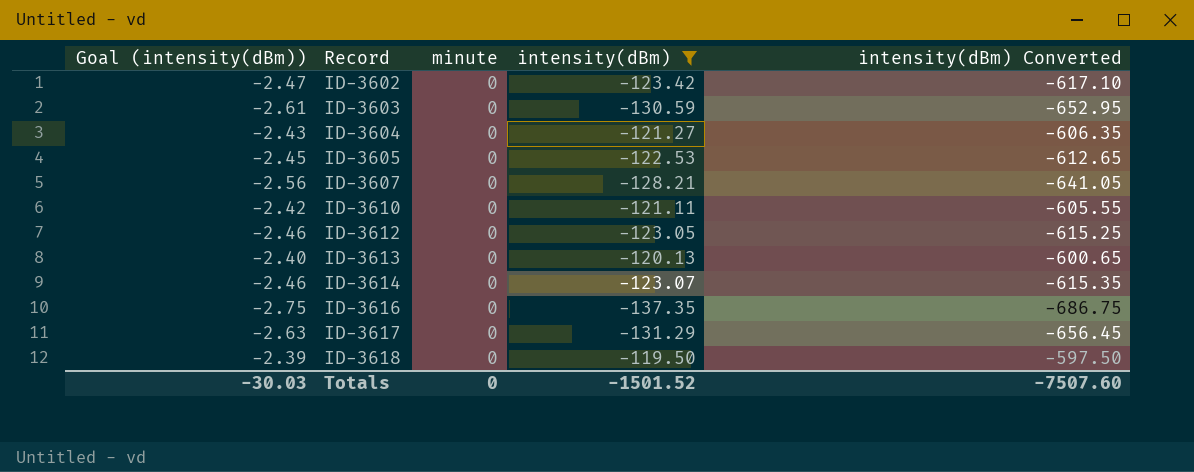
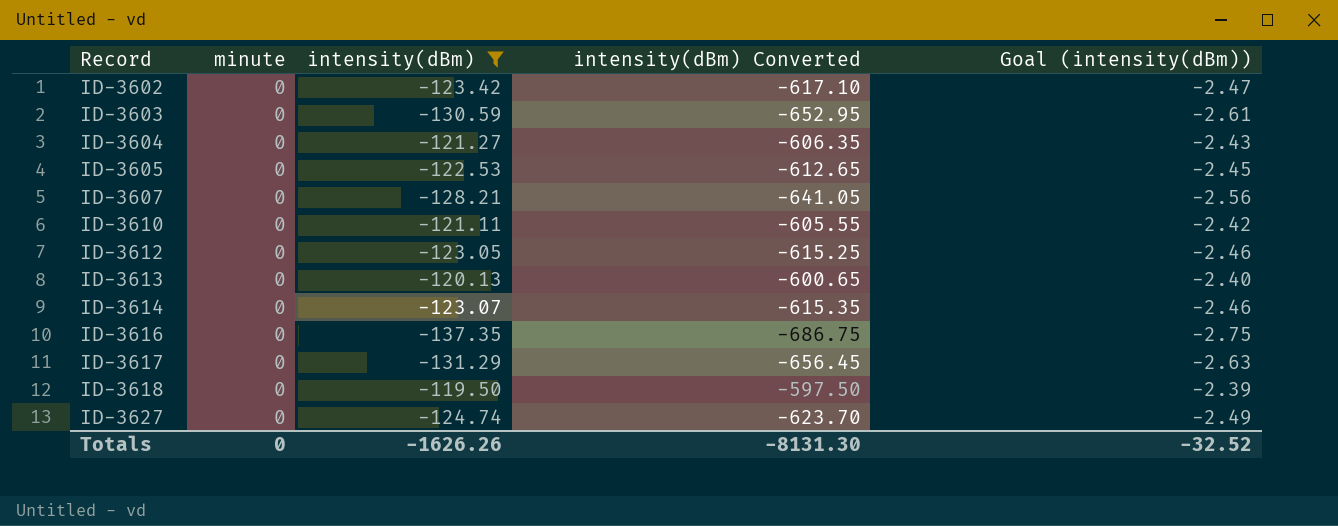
column Goal (intensity(dBm)) | position: 1 -> 5
row ID-3627: none -> 0 | -124.74 | -623.70 | -2.49
Totals | intensity(dBm): -1501.52 -> -1626.26
Totals | intensity(dBm) Converted: -7507.60 -> -8131.30
Totals | Goal (intensity(dBm)): -30.03 -> -32.52

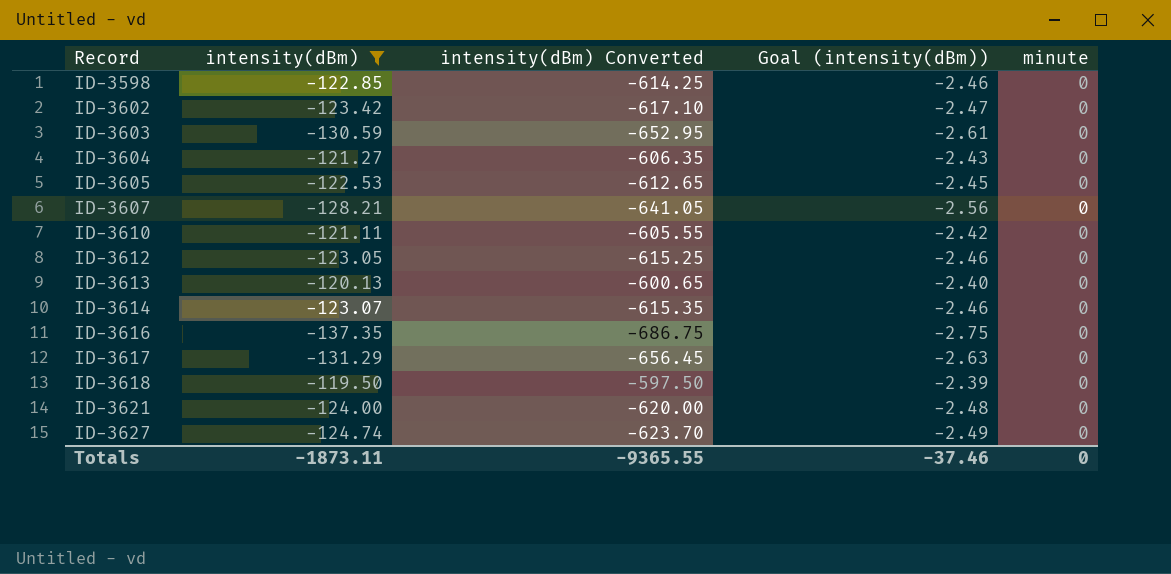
column minute | position: 2 -> 5
row ID-3598: none -> -122.85 | -614.25 | -2.46 | 0
row ID-3621: none -> -124.00 | -620.00 | -2.48 | 0
Totals | intensity(dBm): -1626.26 -> -1873.11
Totals | intensity(dBm) Converted: -8131.30 -> -9365.55
Totals | Goal (intensity(dBm)): -32.52 -> -37.46

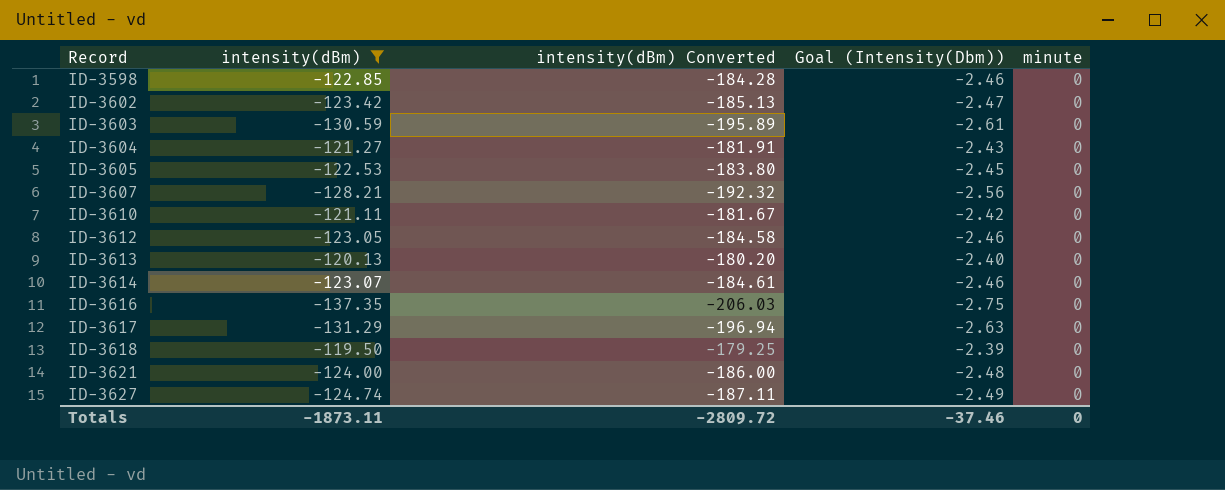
column intensity(dBm) Converted | formula: [intensity(dBm)] * 5 -> [intensity(dBm)] * 1.5
column name: Goal (intensity(dBm)) -> Goal (Intensity(Dbm))
Totals | intensity(dBm) Converted: -9365.55 -> -2809.72

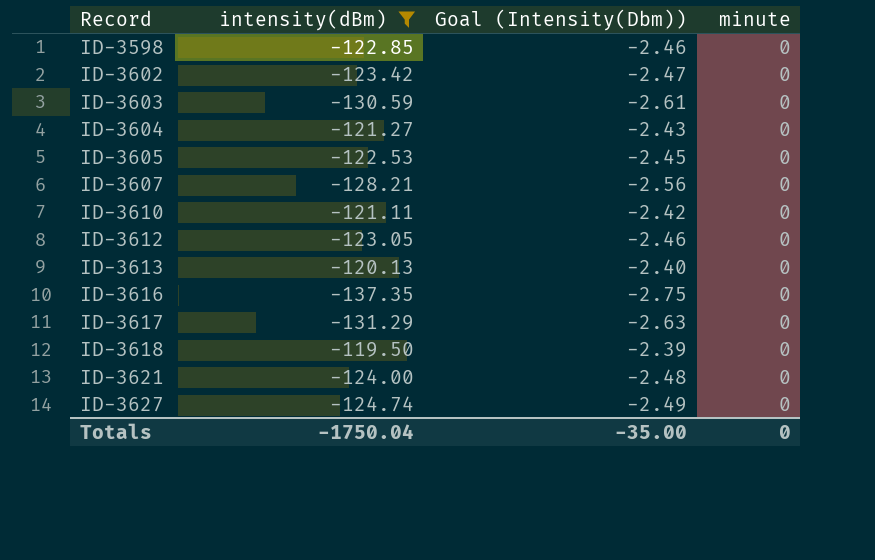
column intensity(dBm) Converted | formula: [intensity(dBm)] * 1.5 -> none
row ID-3614: -123.07 | -184.61 | -2.46 | 0 -> none
Totals | intensity(dBm): -1873.11 -> -1750.04
Totals | Goal (Intensity(Dbm)): -37.46 -> -35.00

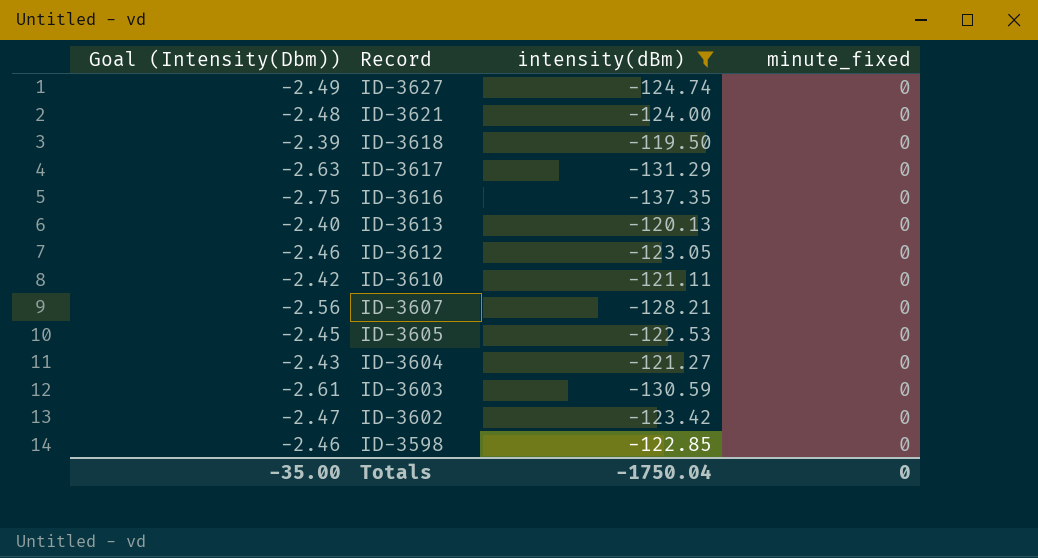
row order: Record ascending -> Record descending
column Goal (Intensity(Dbm)) | position: 3 -> 1
column name: minute -> minute_fixed

